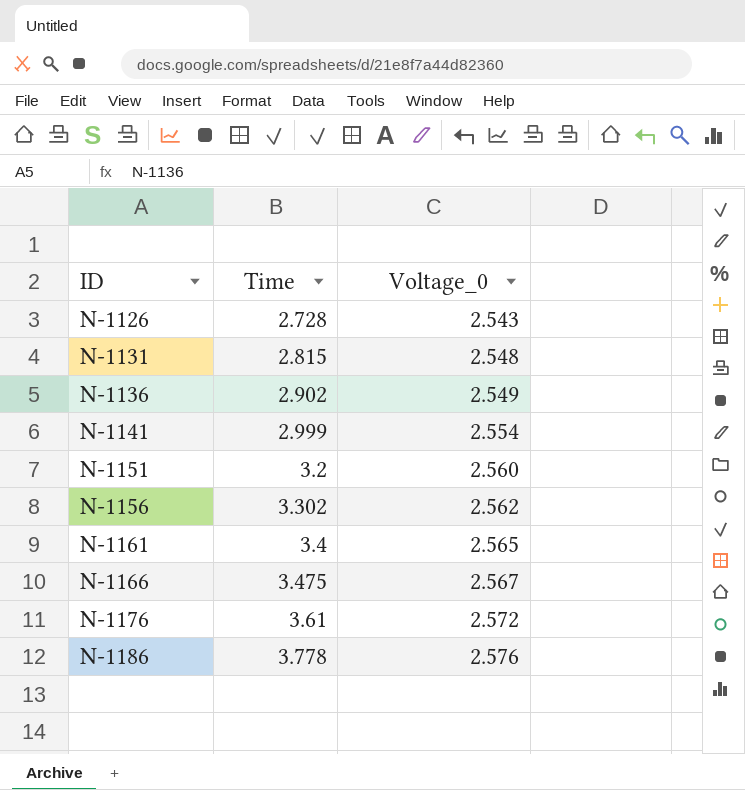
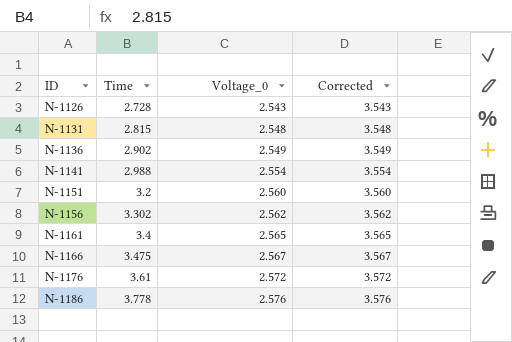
column Corrected | formula: none -> [Voltage_0] + 1
N-1141 | Time: 2.999 -> 2.988

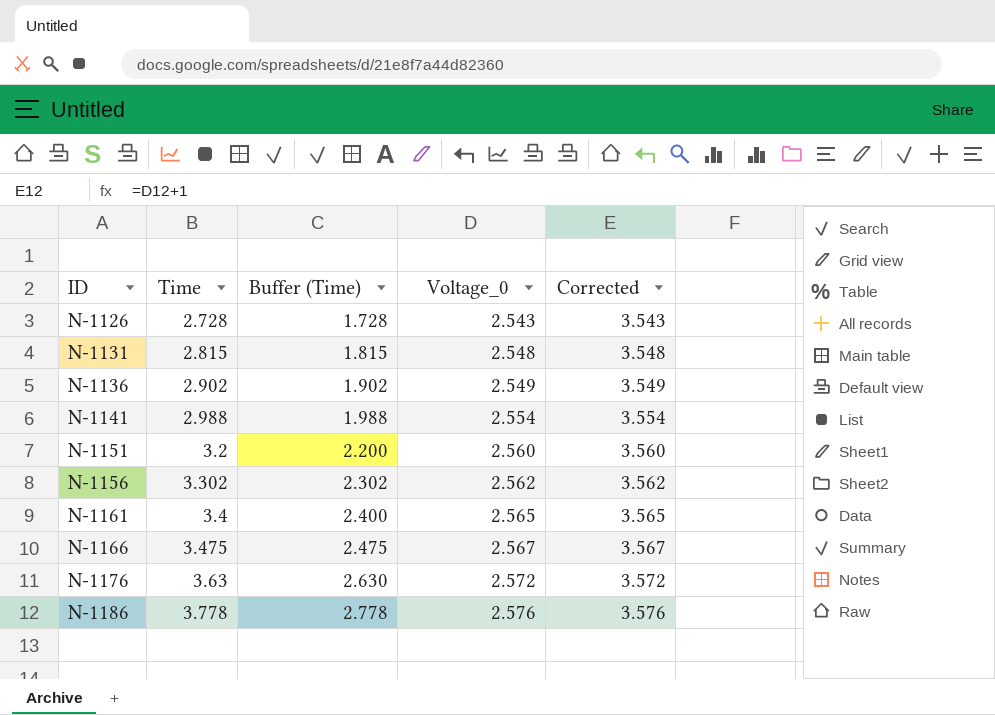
column Buffer (Time) | formula: none -> [Time] - 1
N-1176 | Time: 3.61 -> 3.63

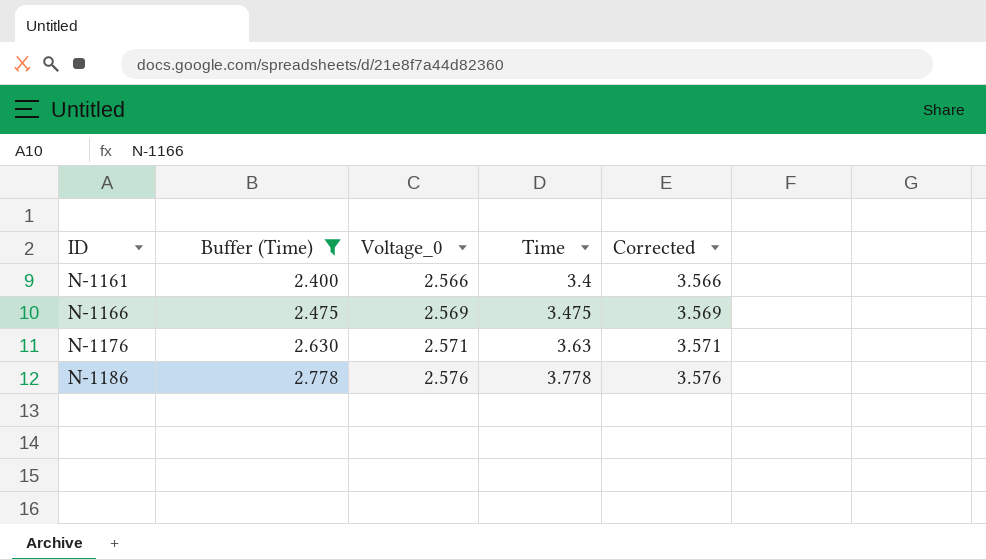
filter: none -> Buffer (Time) >= 2.400
column Time | position: 2 -> 4
N-1161 | Voltage_0: 2.565 -> 2.566
N-1161 | Corrected: 3.565 -> 3.566
N-1166 | Voltage_0: 2.567 -> 2.569
N-1166 | Corrected: 3.567 -> 3.569
N-1176 | Voltage_0: 2.572 -> 2.571
N-1176 | Corrected: 3.572 -> 3.571

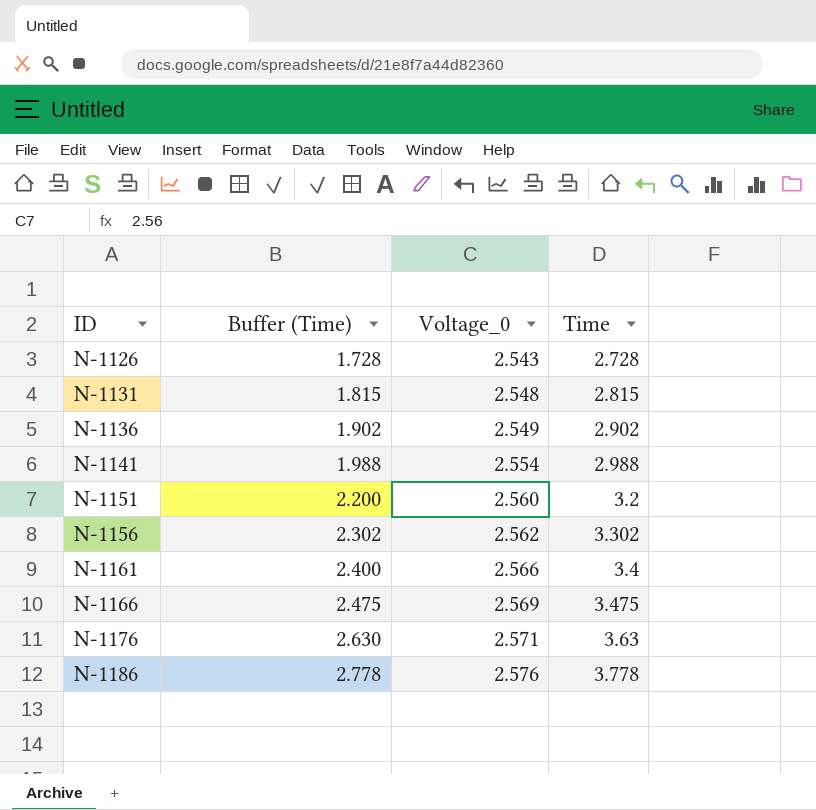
filter: Buffer (Time) >= 2.400 -> none
column Corrected | formula: [Voltage_0] + 1 -> none

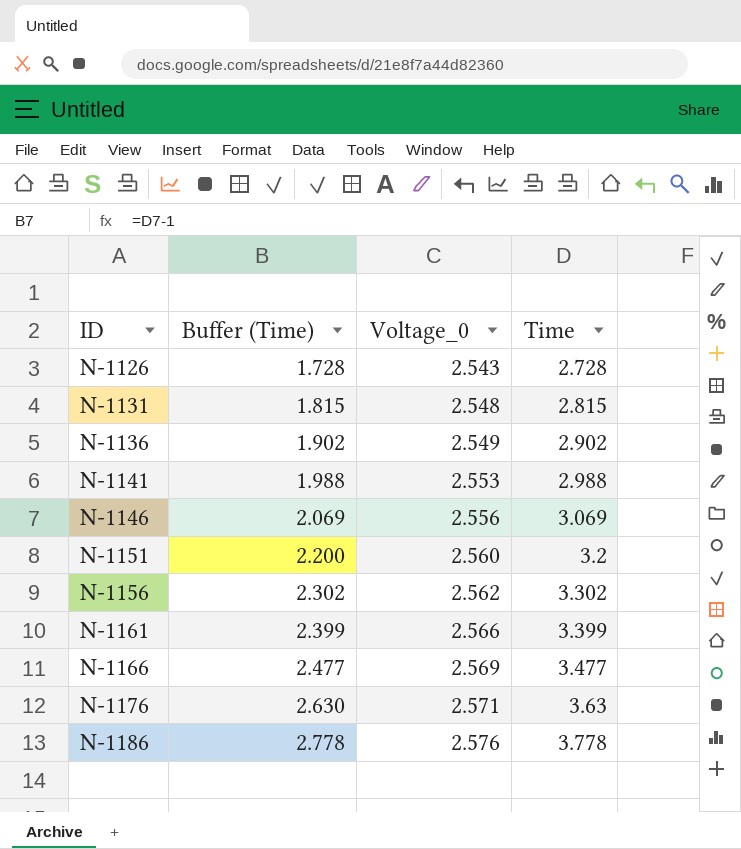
N-1141 | Voltage_0: 2.554 -> 2.553
row N-1146: none -> 2.069 | 2.556 | 3.069
N-1161 | Buffer (Time): 2.400 -> 2.399
N-1161 | Time: 3.4 -> 3.399
N-1166 | Buffer (Time): 2.475 -> 2.477
N-1166 | Time: 3.475 -> 3.477

